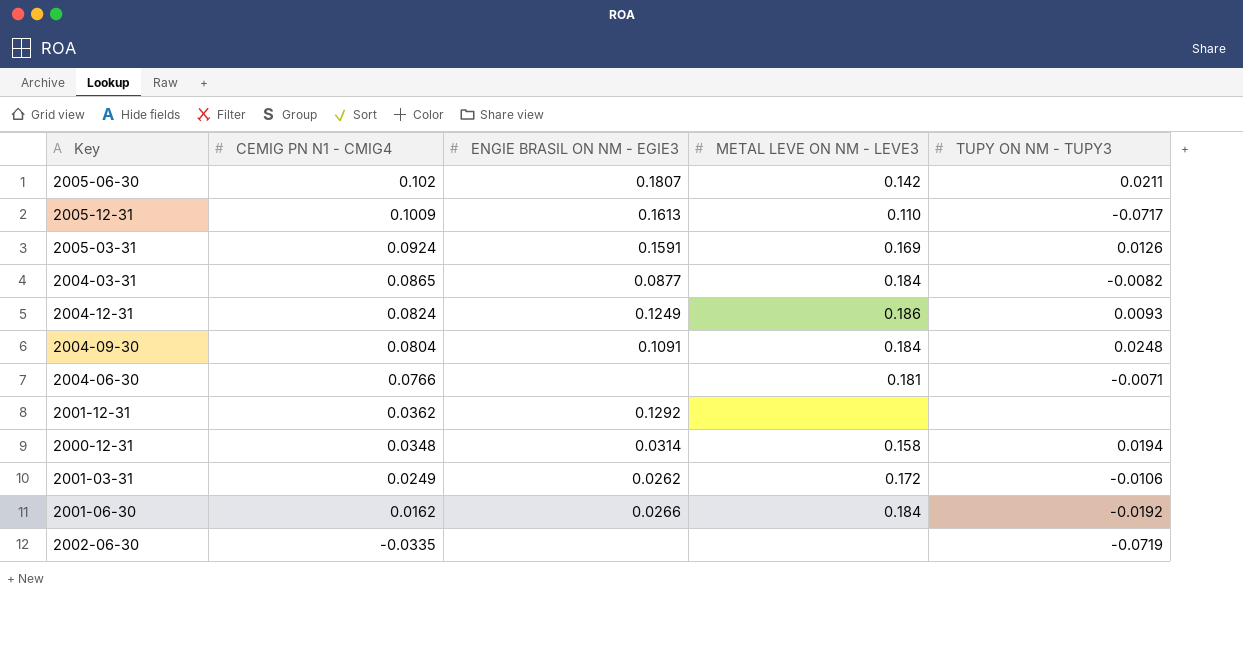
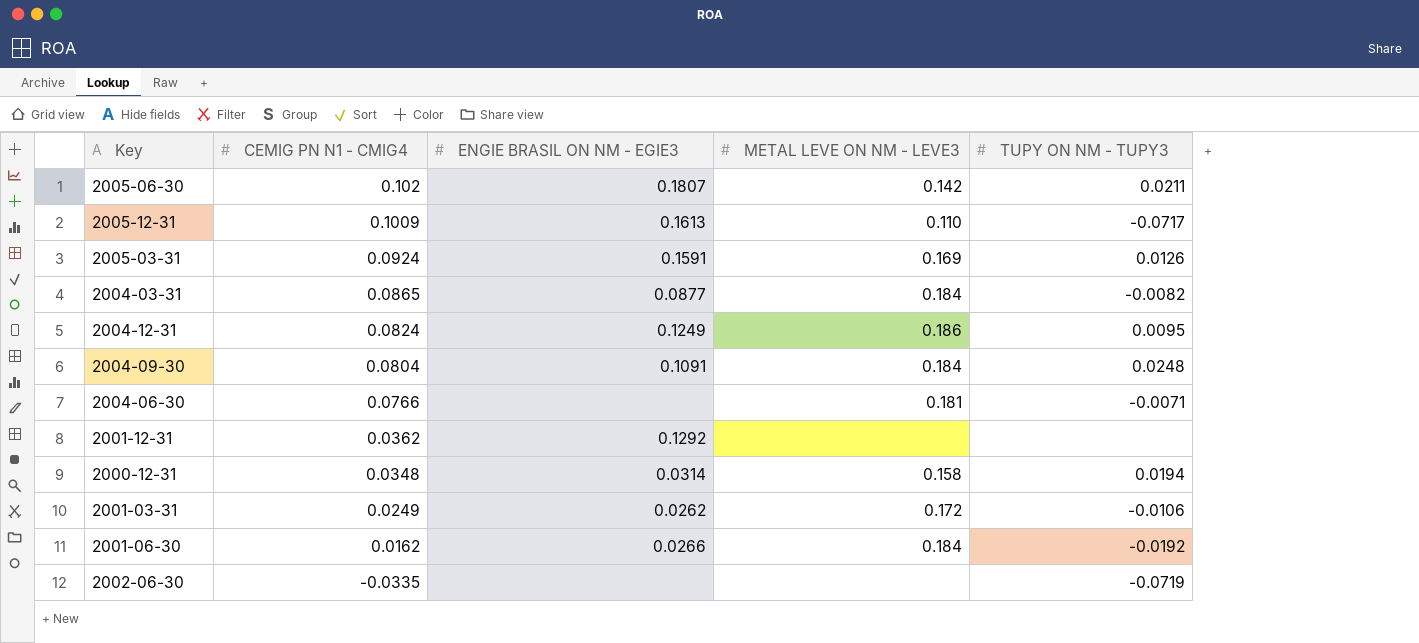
2004-12-31 | TUPY ON NM - TUPY3: 0.0093 -> 0.0095

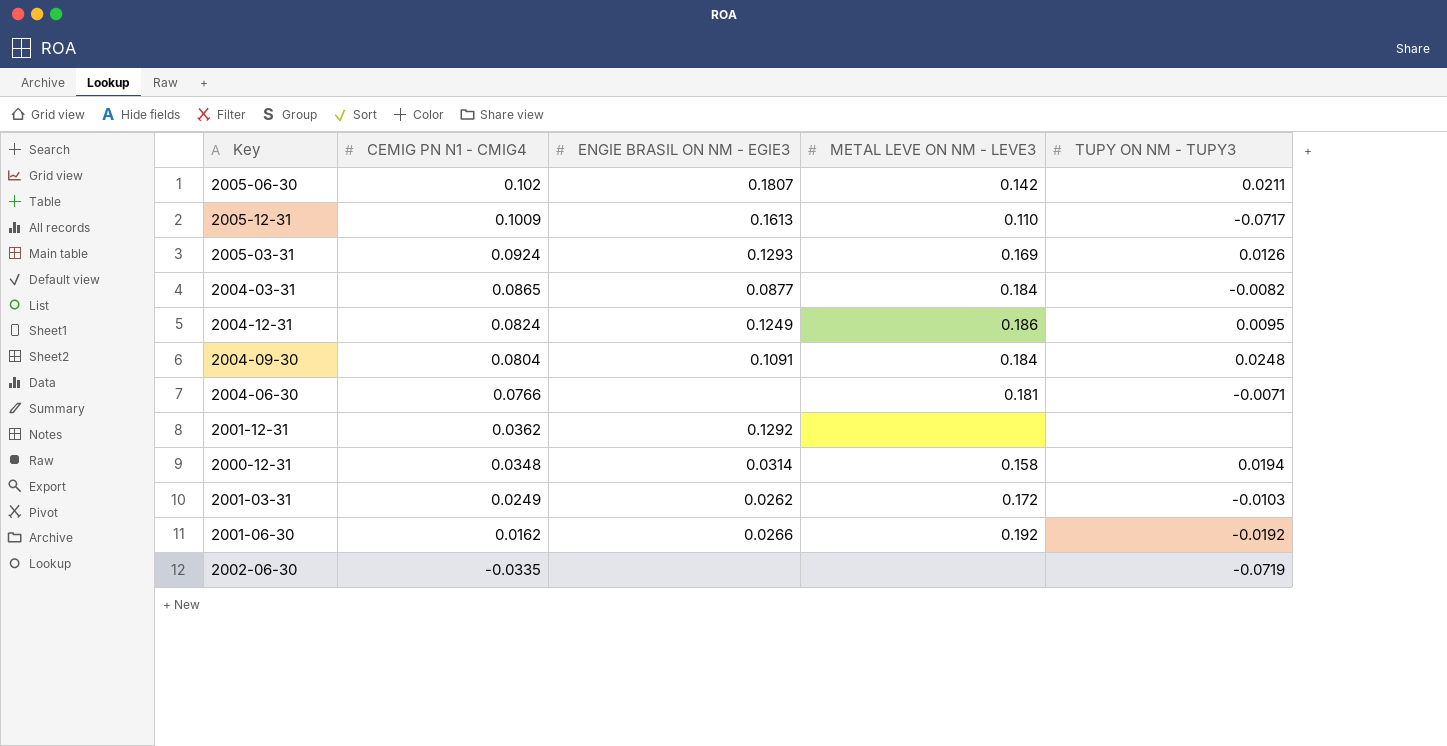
2005-03-31 | ENGIE BRASIL ON NM - EGIE3: 0.1591 -> 0.1293
2001-03-31 | TUPY ON NM - TUPY3: -0.0106 -> -0.0103
2001-06-30 | METAL LEVE ON NM - LEVE3: 0.184 -> 0.192

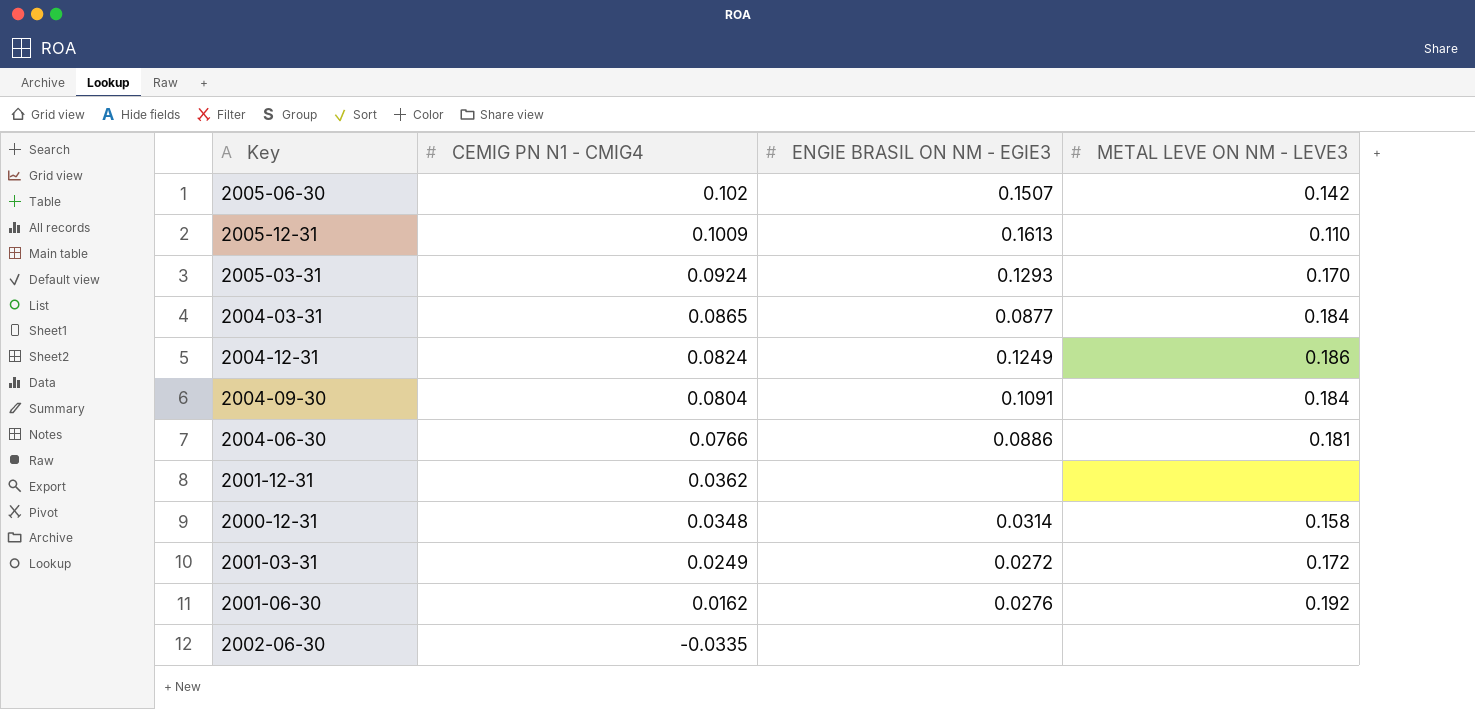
column TUPY ON NM - TUPY3 | position: 5 -> none
2005-06-30 | ENGIE BRASIL ON NM - EGIE3: 0.1807 -> 0.1507
2005-03-31 | METAL LEVE ON NM - LEVE3: 0.169 -> 0.170
2004-06-30 | ENGIE BRASIL ON NM - EGIE3: none -> 0.0886
2001-12-31 | ENGIE BRASIL ON NM - EGIE3: 0.1292 -> none
2001-03-31 | ENGIE BRASIL ON NM - EGIE3: 0.0262 -> 0.0272
2001-06-30 | ENGIE BRASIL ON NM - EGIE3: 0.0266 -> 0.0276

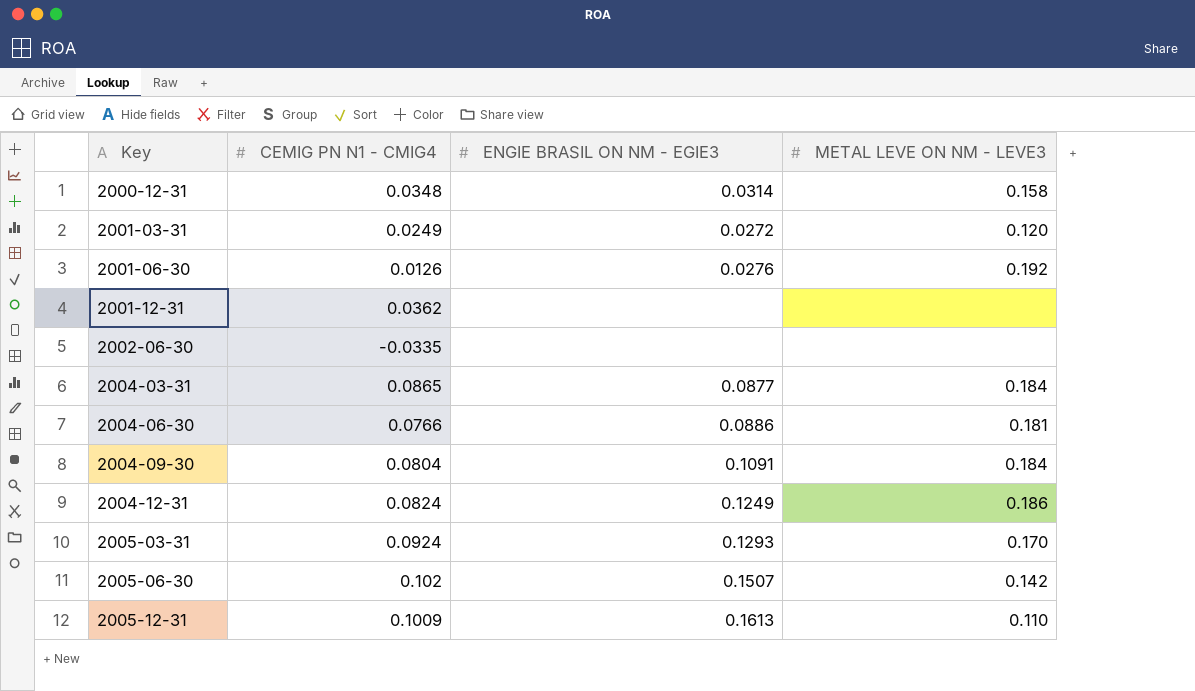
row order: CEMIG PN N1 - CMIG4 descending -> Key ascending
2001-03-31 | METAL LEVE ON NM - LEVE3: 0.172 -> 0.120
2001-06-30 | CEMIG PN N1 - CMIG4: 0.0162 -> 0.0126

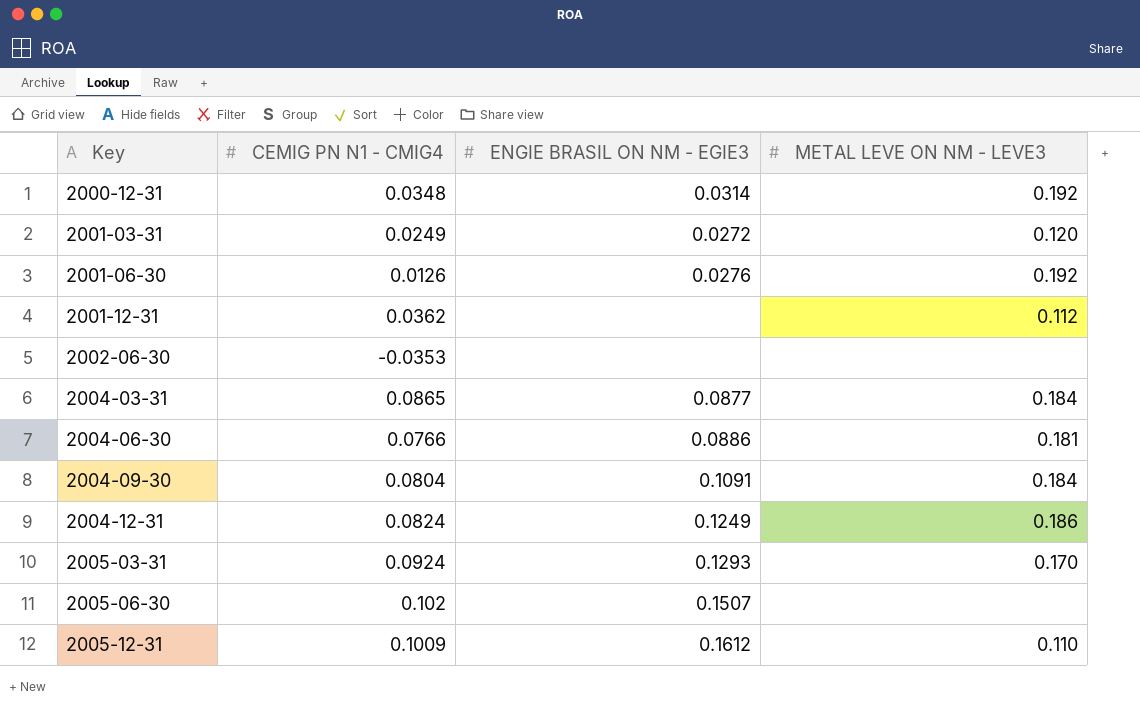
2000-12-31 | METAL LEVE ON NM - LEVE3: 0.158 -> 0.192
2001-12-31 | METAL LEVE ON NM - LEVE3: none -> 0.112
2002-06-30 | CEMIG PN N1 - CMIG4: -0.0335 -> -0.0353
2005-06-30 | METAL LEVE ON NM - LEVE3: 0.142 -> none
2005-12-31 | ENGIE BRASIL ON NM - EGIE3: 0.1613 -> 0.1612

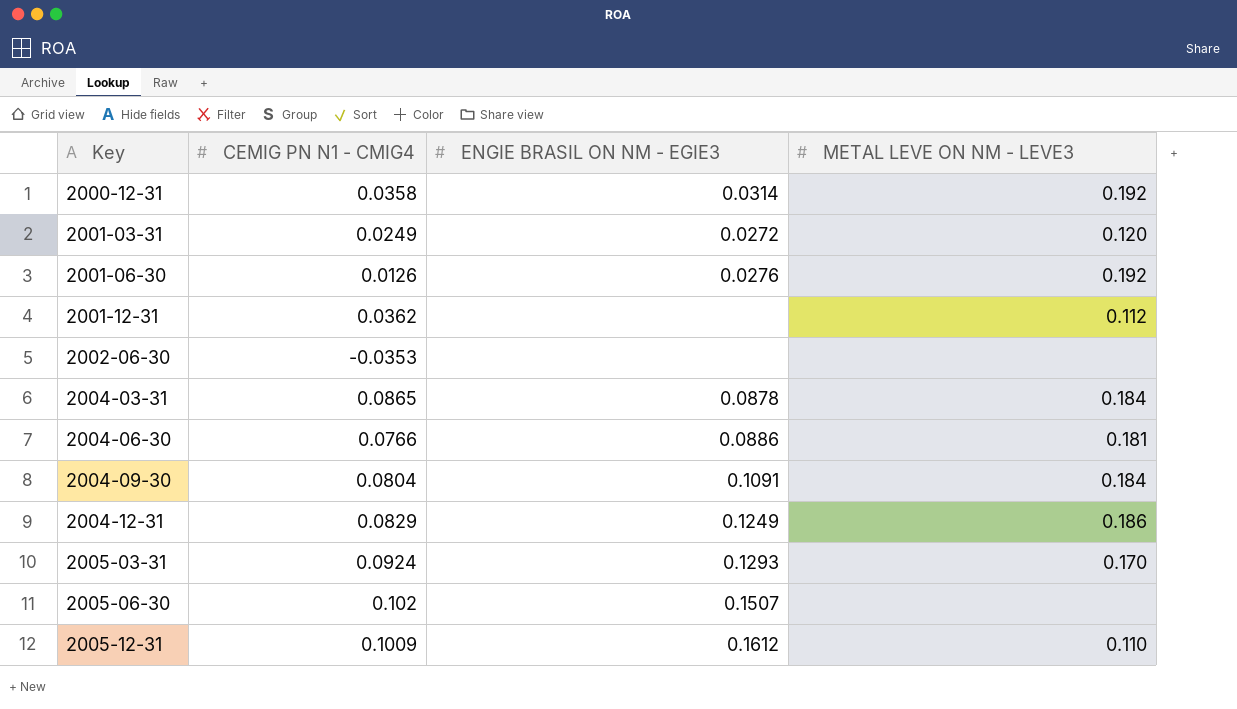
2000-12-31 | CEMIG PN N1 - CMIG4: 0.0348 -> 0.0358
2004-03-31 | ENGIE BRASIL ON NM - EGIE3: 0.0877 -> 0.0878
2004-12-31 | CEMIG PN N1 - CMIG4: 0.0824 -> 0.0829

